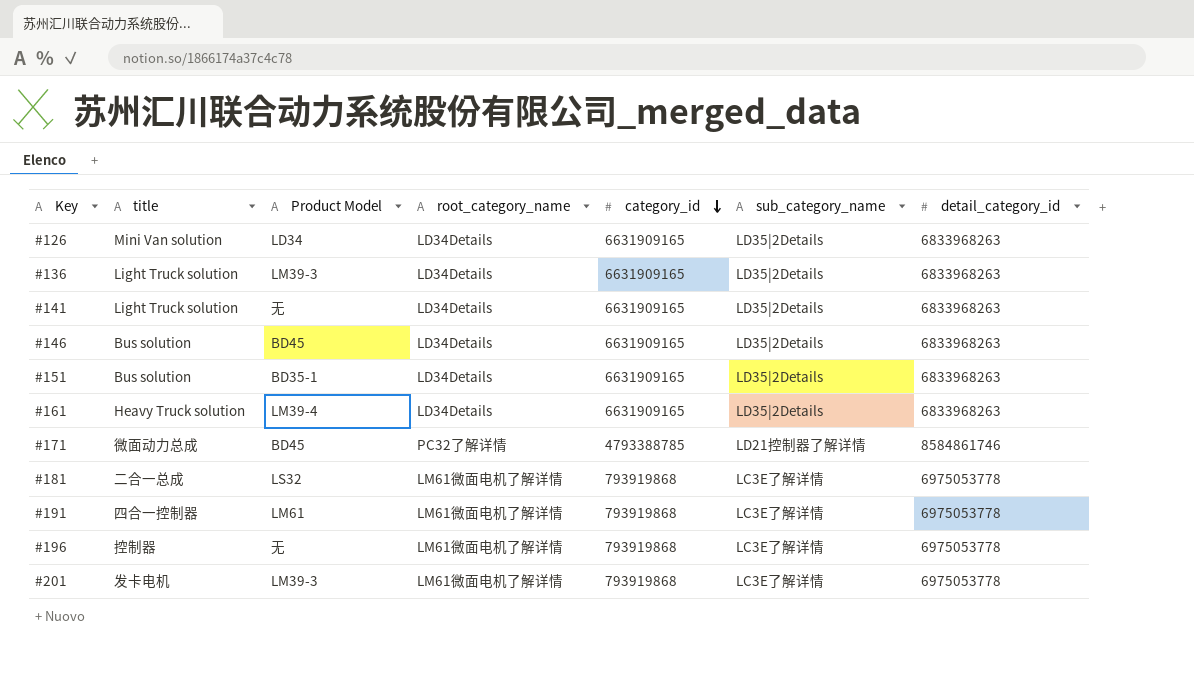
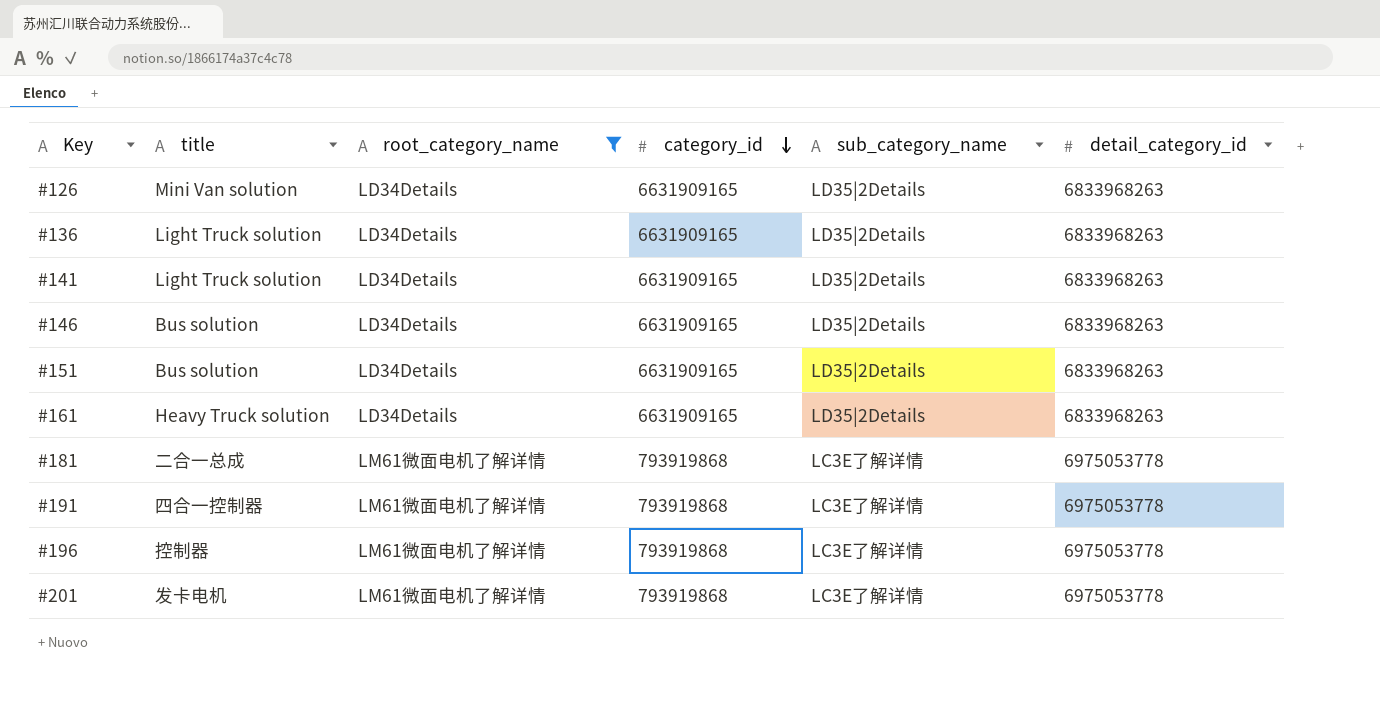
filter: none -> root_category_name != PC32了解详情
column Product Model | position: 3 -> none

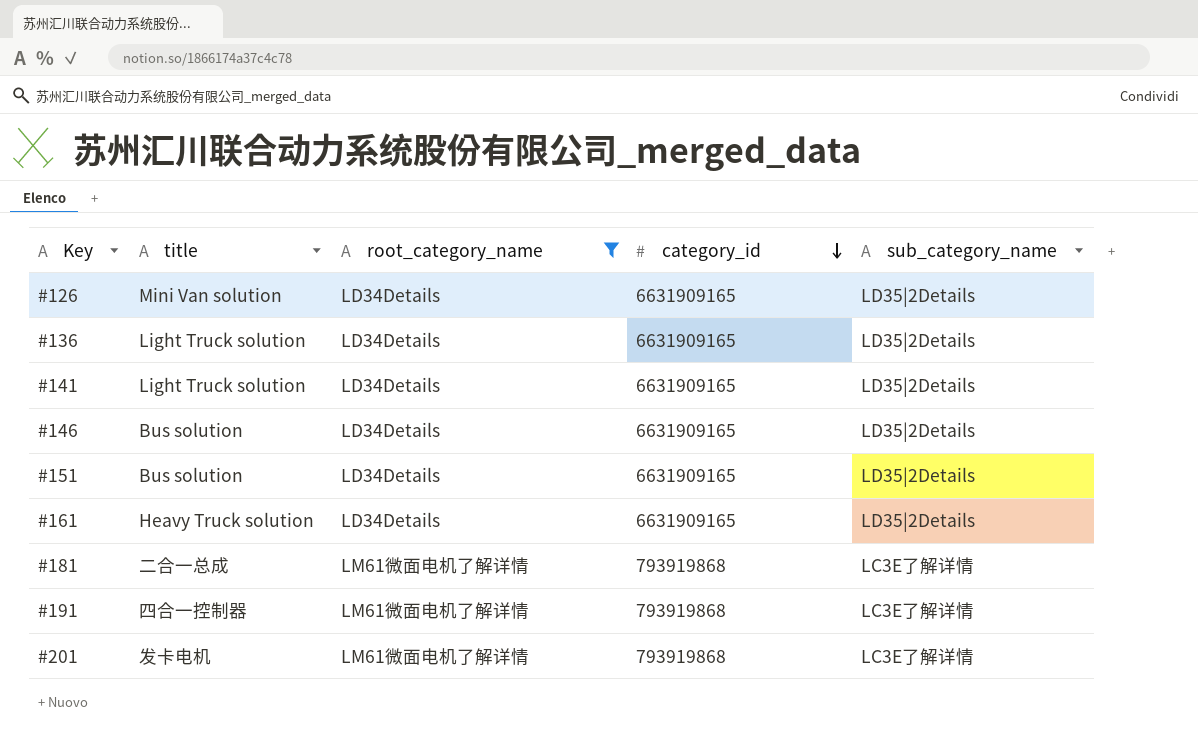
column detail_category_id | position: 6 -> none
row #196: 控制器 | LM61微面电机了解详情 | 793919868 | LC3E了解详情 | 6975053778 -> none

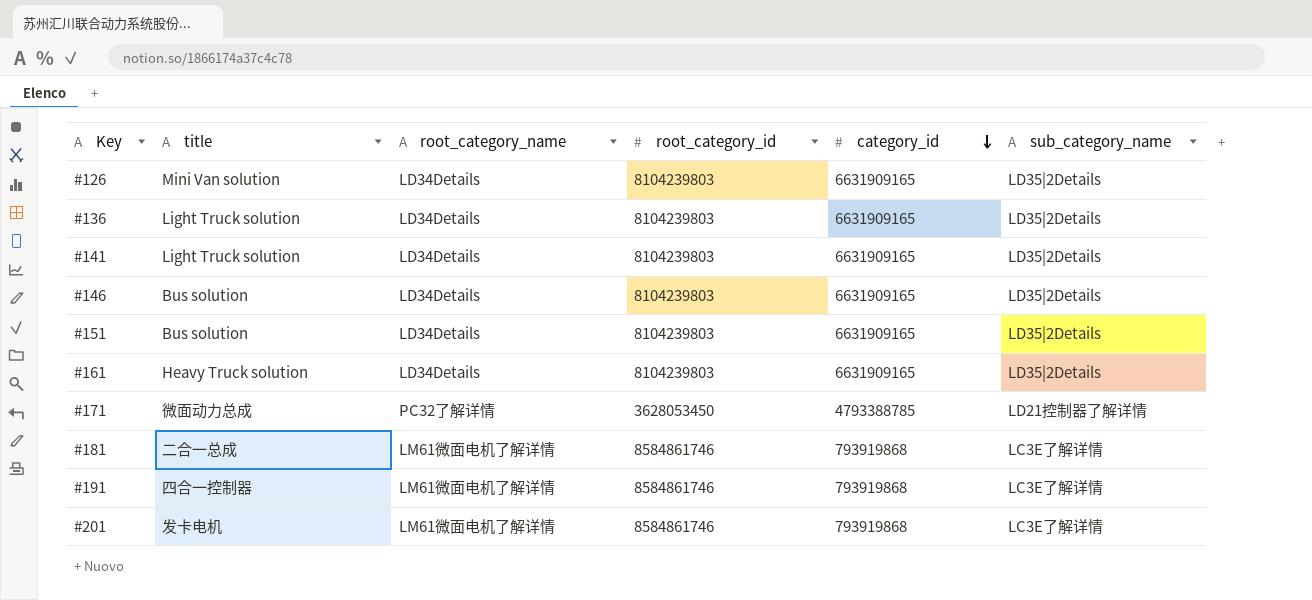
filter: root_category_name != PC32了解详情 -> none
column root_category_id | position: none -> 4

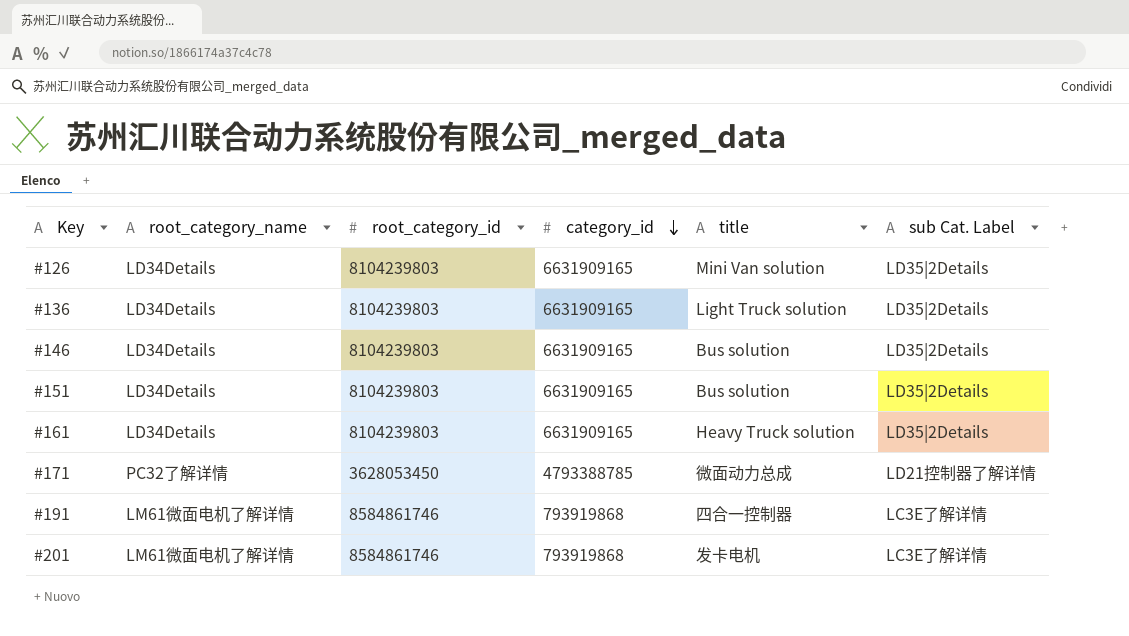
column title | position: 2 -> 5
column name: sub_category_name -> sub Cat. Label
row #141: Light Truck solution | LD34Details | 8104239803 | 6631909165 | LD35|2Details -> none
row #181: 二合一总成 | LM61微面电机了解详情 | 8584861746 | 793919868 | LC3E了解详情 -> none

